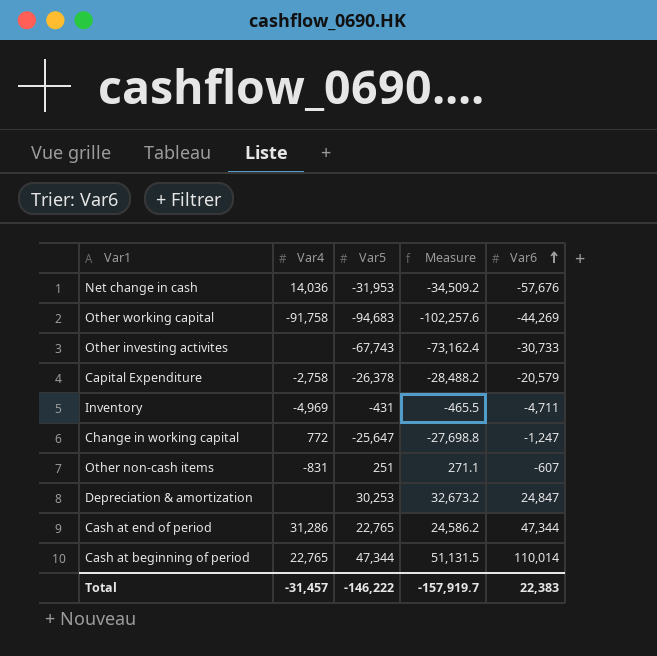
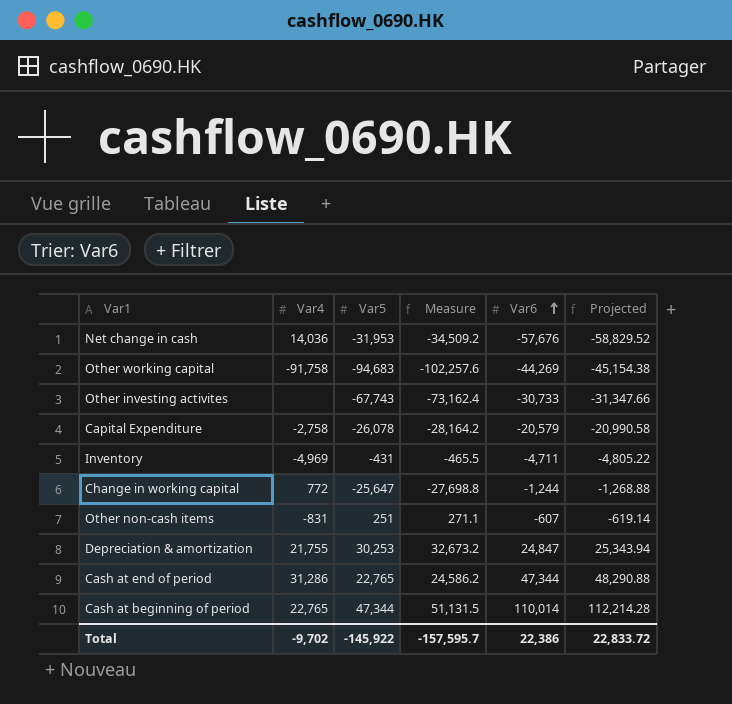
column Projected | formula: none -> [Var6] * 1.02
Capital Expenditure | Var5: -26,378 -> -26,078
Capital Expenditure | Measure: -28,488.2 -> -28,164.2
Change in working capital | Var6: -1,247 -> -1,244
Depreciation & amortization | Var4: none -> 21,755
Total | Var4: -31,457 -> -9,702
Total | Var5: -146,222 -> -145,922
Total | Measure: -157,919.7 -> -157,595.7
Total | Var6: 22,383 -> 22,386

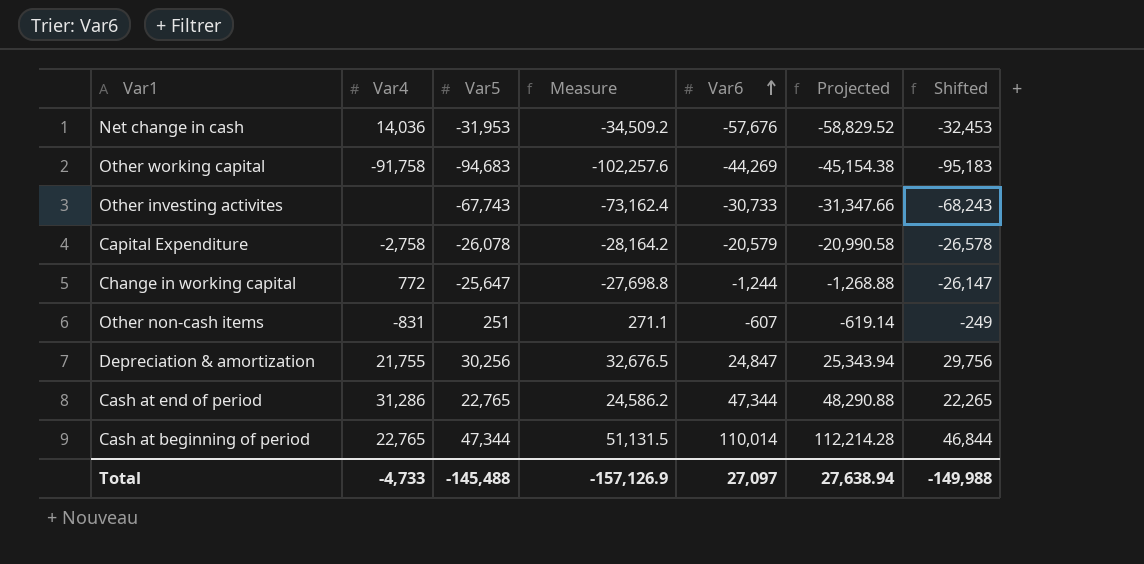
column Shifted | formula: none -> [Var5] - 500
row Inventory: -4,969 | -431 | -465.5 | -4,711 | -4,805.22 -> none
Depreciation & amortization | Var5: 30,253 -> 30,256
Depreciation & amortization | Measure: 32,673.2 -> 32,676.5
Total | Var4: -9,702 -> -4,733
Total | Var5: -145,922 -> -145,488
Total | Measure: -157,595.7 -> -157,126.9
Total | Var6: 22,386 -> 27,097
Total | Projected: 22,833.72 -> 27,638.94

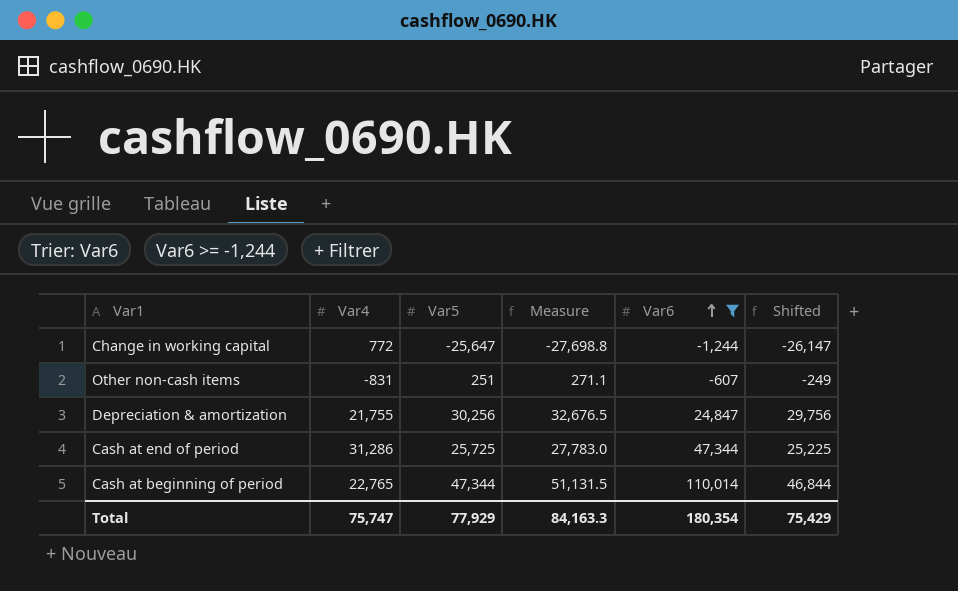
filter: none -> Var6 >= -1,244
column Projected | formula: [Var6] * 1.02 -> none
Cash at end of period | Var5: 22,765 -> 25,725
Cash at end of period | Measure: 24,586.2 -> 27,783.0
Cash at end of period | Shifted: 22,265 -> 25,225
Total | Var4: -4,733 -> 75,747
Total | Var5: -145,488 -> 77,929
Total | Measure: -157,126.9 -> 84,163.3
Total | Var6: 27,097 -> 180,354
Total | Shifted: -149,988 -> 75,429

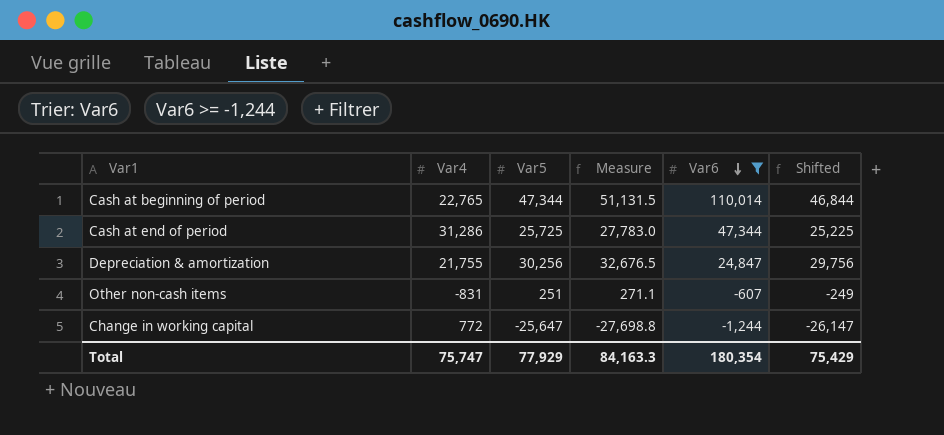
row order: Var6 ascending -> Var6 descending

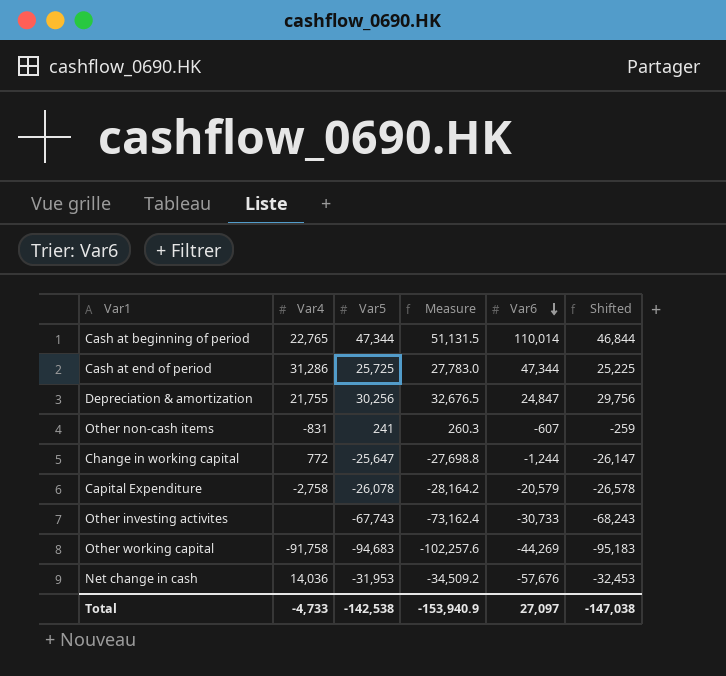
filter: Var6 >= -1,244 -> none
Other non-cash items | Var5: 251 -> 241
Other non-cash items | Measure: 271.1 -> 260.3
Other non-cash items | Shifted: -249 -> -259
Total | Var4: 75,747 -> -4,733
Total | Var5: 77,929 -> -142,538
Total | Measure: 84,163.3 -> -153,940.9
Total | Var6: 180,354 -> 27,097
Total | Shifted: 75,429 -> -147,038

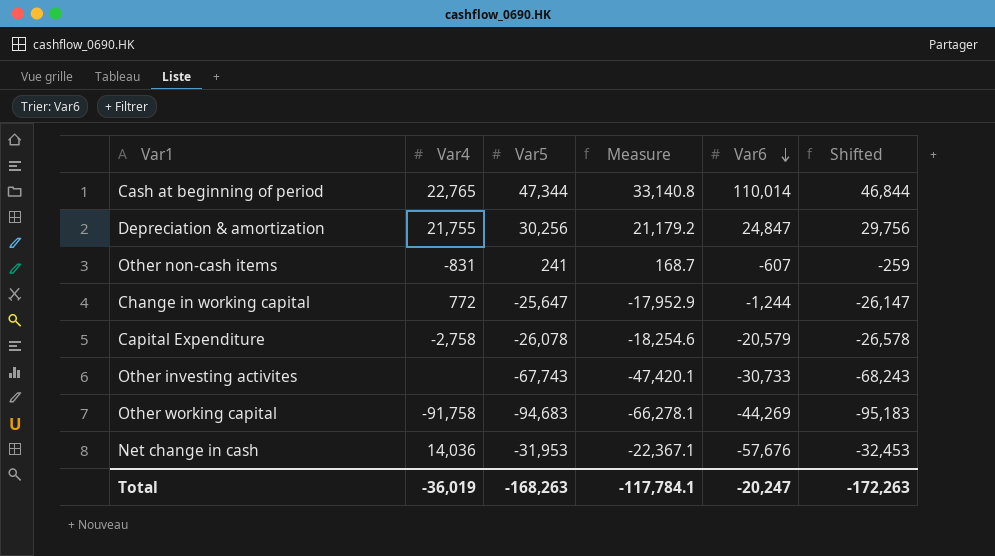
column Measure | formula: [Var5] * 1.08 -> [Var5] * 0.7
row Cash at end of period: 31,286 | 25,725 | 27,783.0 | 47,344 | 25,225 -> none
Total | Var4: -4,733 -> -36,019
Total | Var5: -142,538 -> -168,263
Total | Measure: -153,940.9 -> -117,784.1
Total | Var6: 27,097 -> -20,247
Total | Shifted: -147,038 -> -172,263

